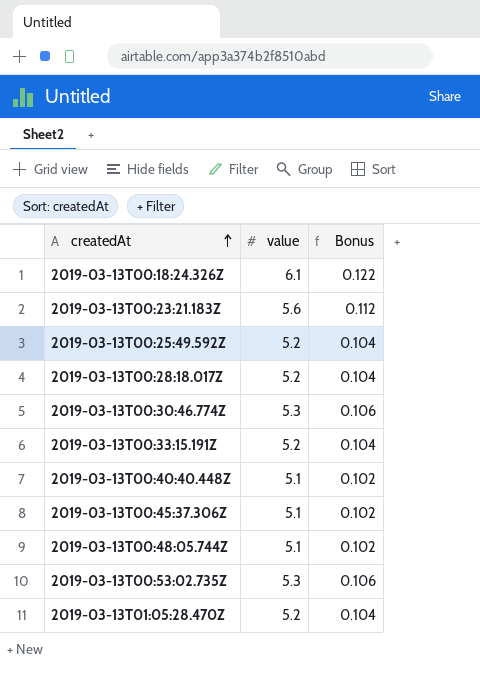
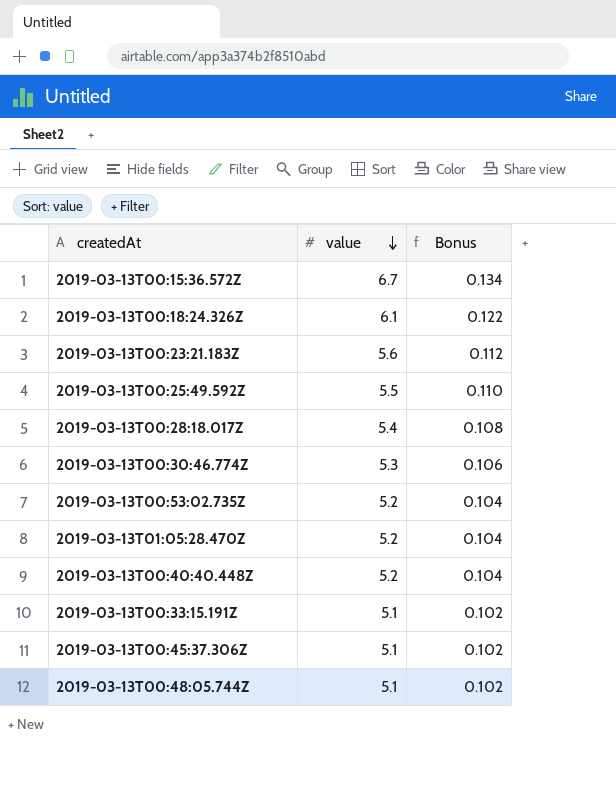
row order: createdAt ascending -> value descending
row 2019-03-13T00:15:36.572Z: none -> 6.7 | 0.134
2019-03-13T00:25:49.592Z | value: 5.2 -> 5.5
2019-03-13T00:25:49.592Z | Bonus: 0.104 -> 0.110
2019-03-13T00:28:18.017Z | value: 5.2 -> 5.4
2019-03-13T00:28:18.017Z | Bonus: 0.104 -> 0.108
2019-03-13T00:53:02.735Z | value: 5.3 -> 5.2
2019-03-13T00:53:02.735Z | Bonus: 0.106 -> 0.104
2019-03-13T00:40:40.448Z | value: 5.1 -> 5.2
2019-03-13T00:40:40.448Z | Bonus: 0.102 -> 0.104
2019-03-13T00:33:15.191Z | value: 5.2 -> 5.1
2019-03-13T00:33:15.191Z | Bonus: 0.104 -> 0.102

